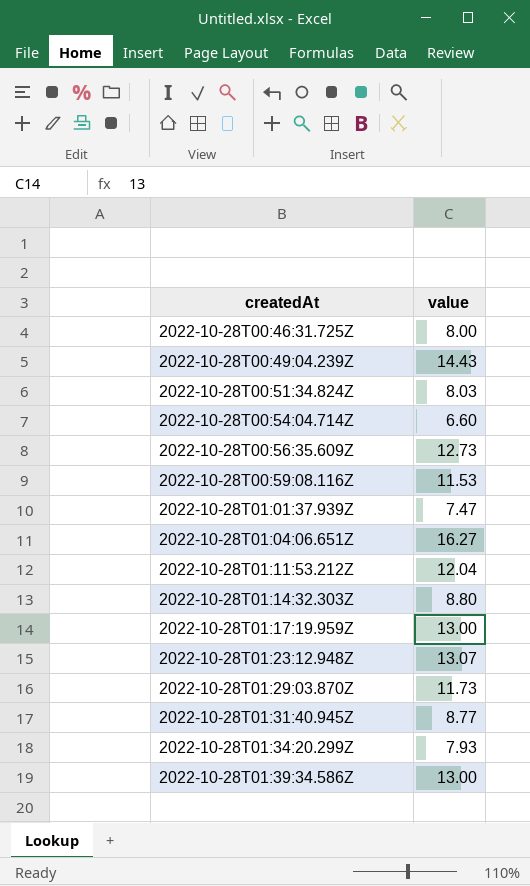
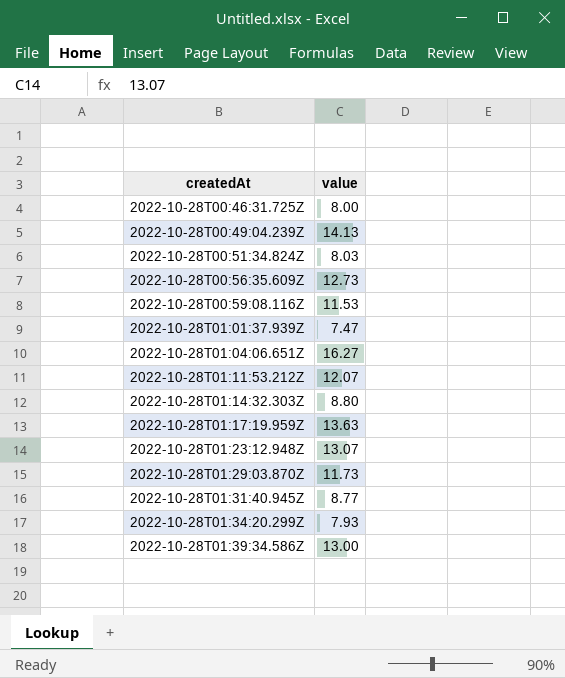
row 2022-10-28T00:54:04.714Z: 6.60 -> none
2022-10-28T00:49:04.239Z | value: 14.43 -> 14.13
2022-10-28T01:11:53.212Z | value: 12.04 -> 12.07
2022-10-28T01:17:19.959Z | value: 13.00 -> 13.63

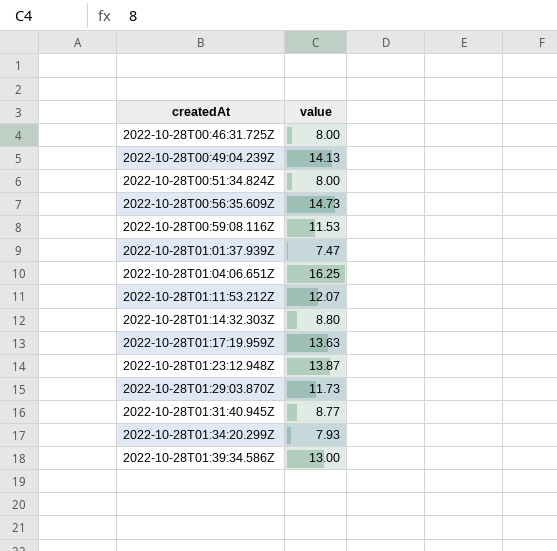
2022-10-28T00:51:34.824Z | value: 8.03 -> 8.00
2022-10-28T00:56:35.609Z | value: 12.73 -> 14.73
2022-10-28T01:04:06.651Z | value: 16.27 -> 16.25
2022-10-28T01:23:12.948Z | value: 13.07 -> 13.87

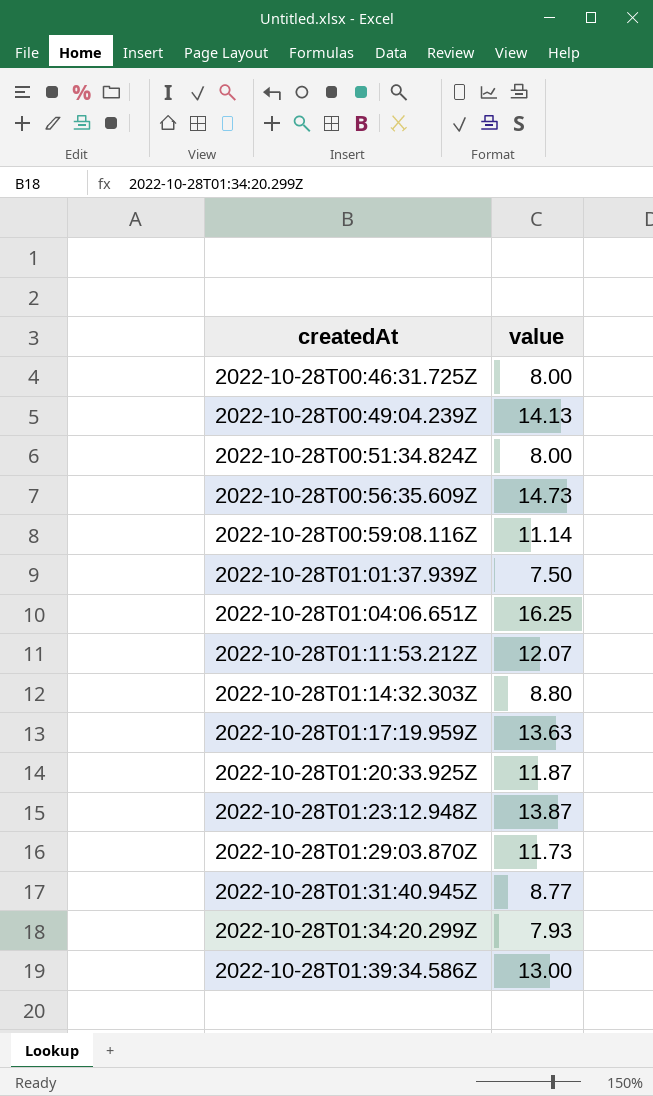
2022-10-28T00:59:08.116Z | value: 11.53 -> 11.14
2022-10-28T01:01:37.939Z | value: 7.47 -> 7.50
row 2022-10-28T01:20:33.925Z: none -> 11.87

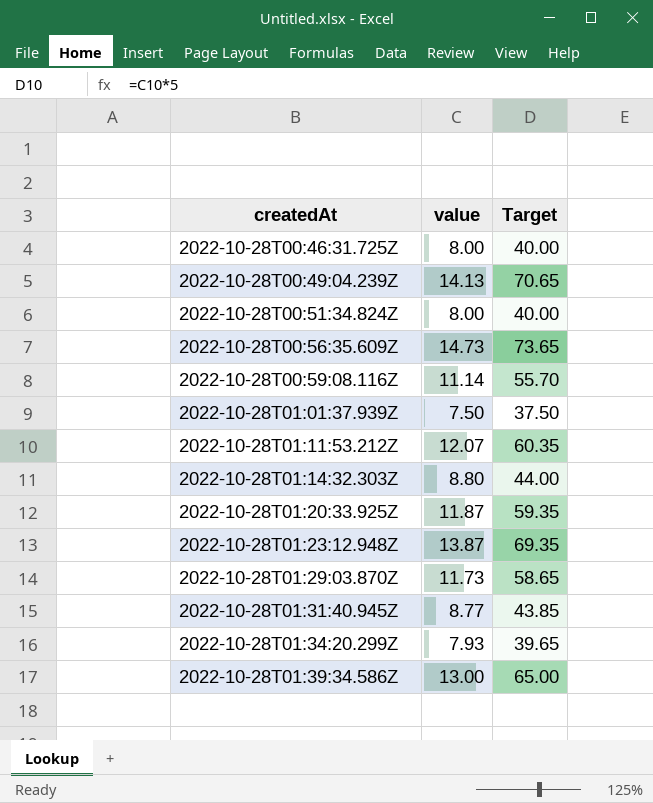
column Target | formula: none -> [value] * 5
row 2022-10-28T01:04:06.651Z: 16.25 -> none
row 2022-10-28T01:17:19.959Z: 13.63 -> none

